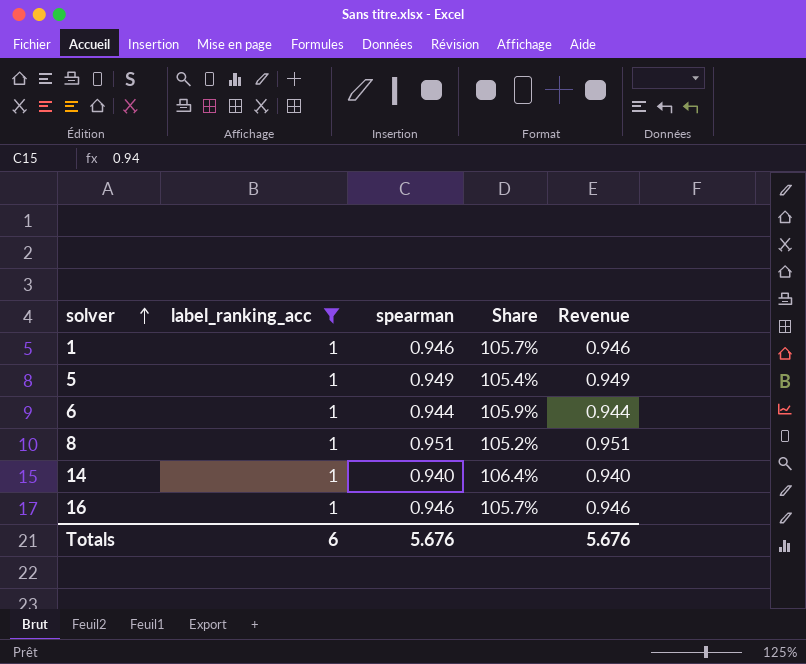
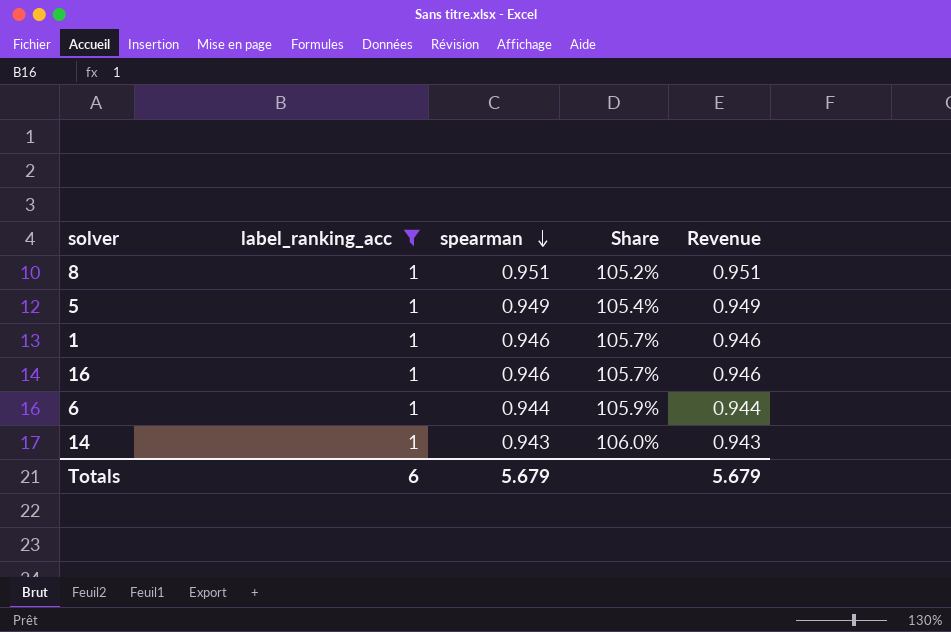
row order: solver ascending -> spearman descending
14 | spearman: 0.940 -> 0.943
14 | Share: 106.4% -> 106.0%
14 | Revenue: 0.940 -> 0.943
Totals | spearman: 5.676 -> 5.679
Totals | Revenue: 5.676 -> 5.679

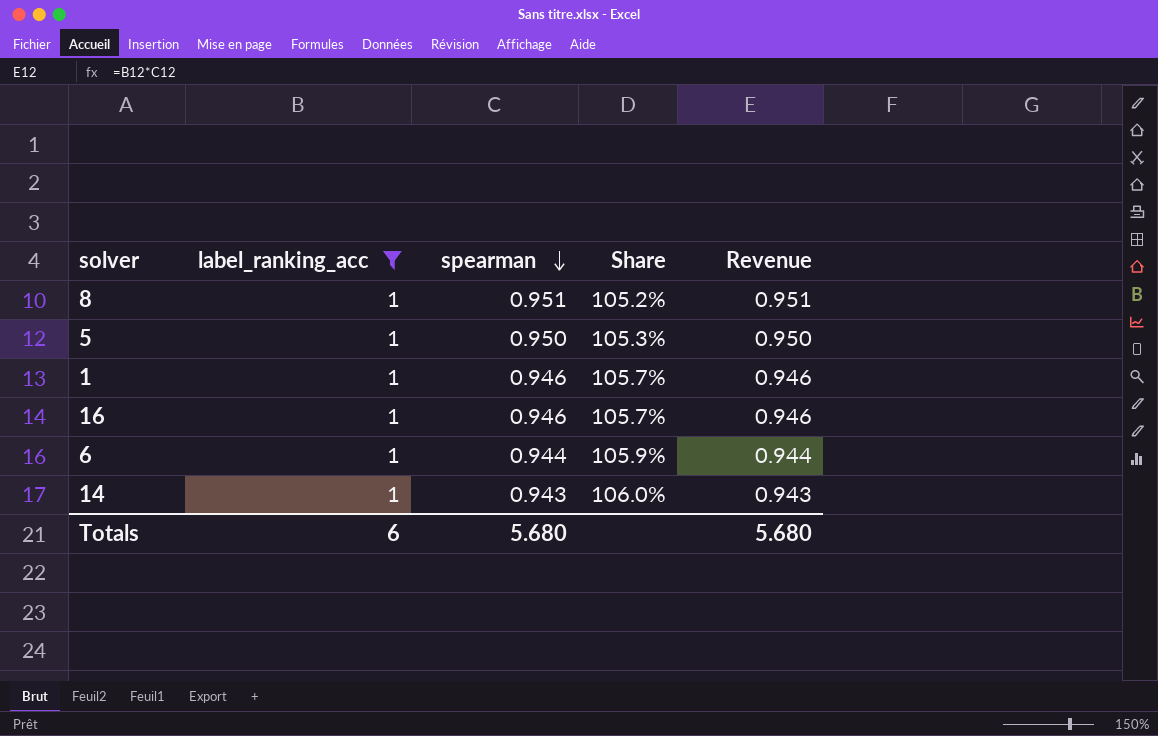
5 | spearman: 0.949 -> 0.950
5 | Share: 105.4% -> 105.3%
5 | Revenue: 0.949 -> 0.950
Totals | spearman: 5.679 -> 5.680
Totals | Revenue: 5.679 -> 5.680

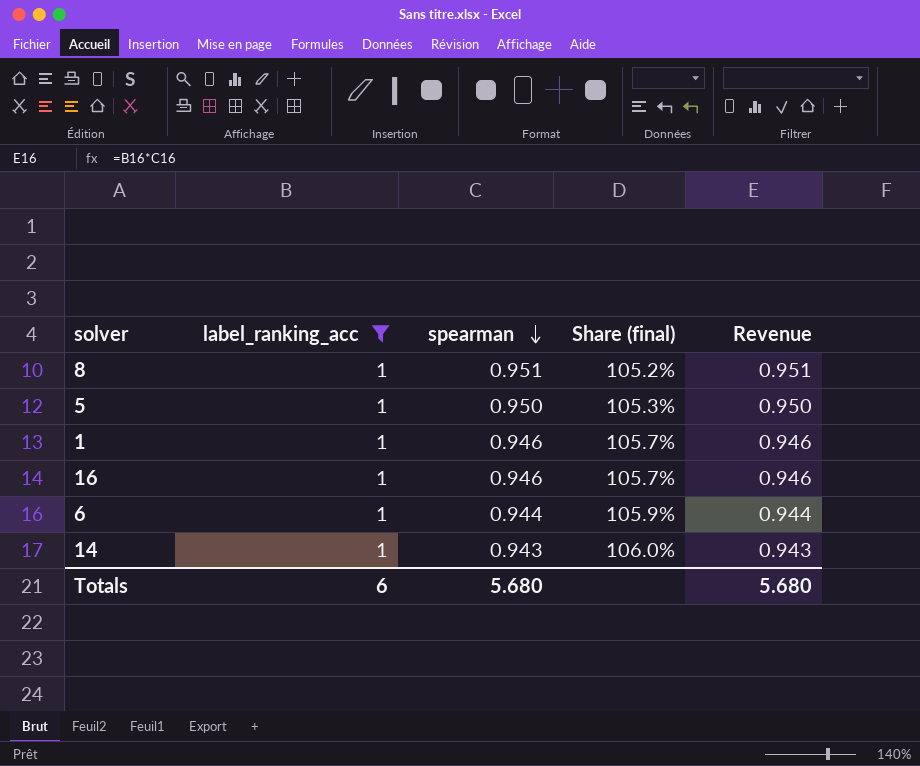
column name: Share -> Share (final)

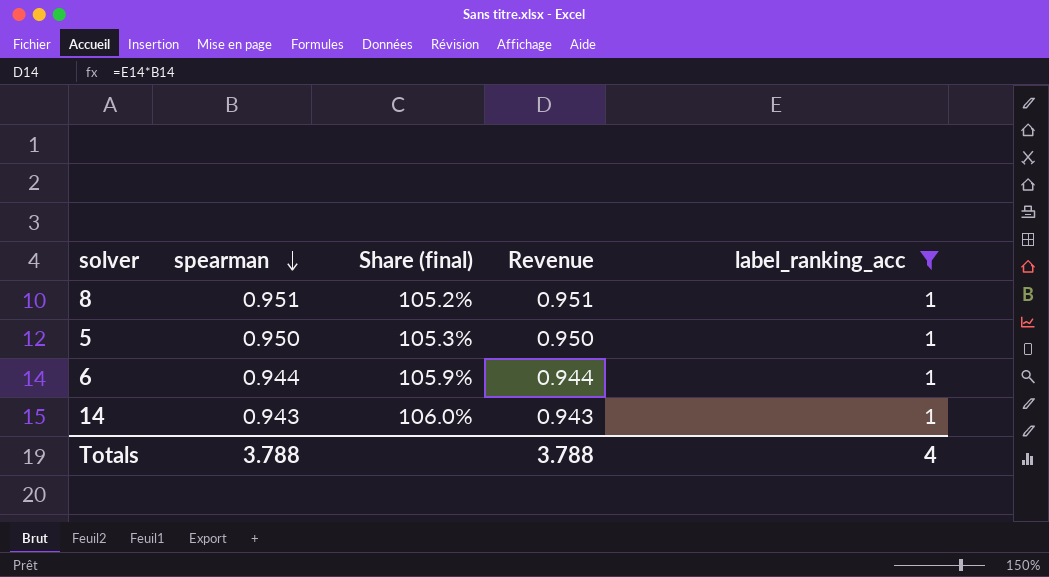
column label_ranking_acc | position: 2 -> 5
row 1: 1 | 0.946 | 105.7% | 0.946 -> none
row 16: 1 | 0.946 | 105.7% | 0.946 -> none
Totals | spearman: 5.680 -> 3.788
Totals | Revenue: 5.680 -> 3.788
Totals | label_ranking_acc: 6 -> 4

